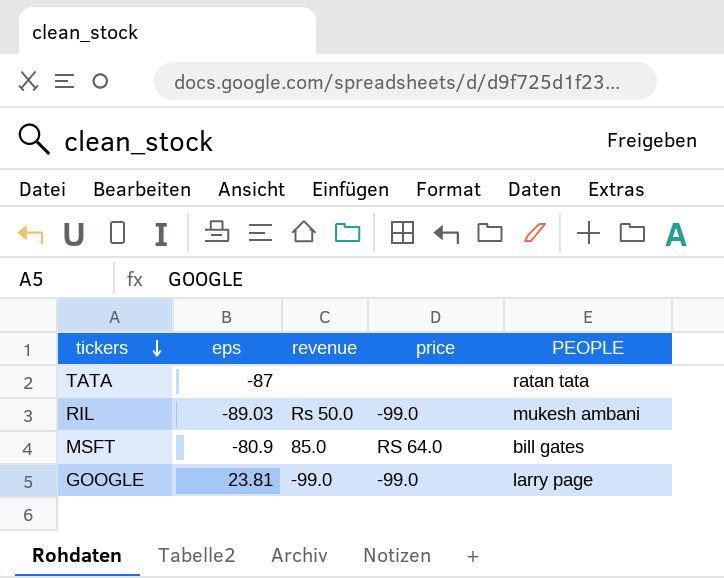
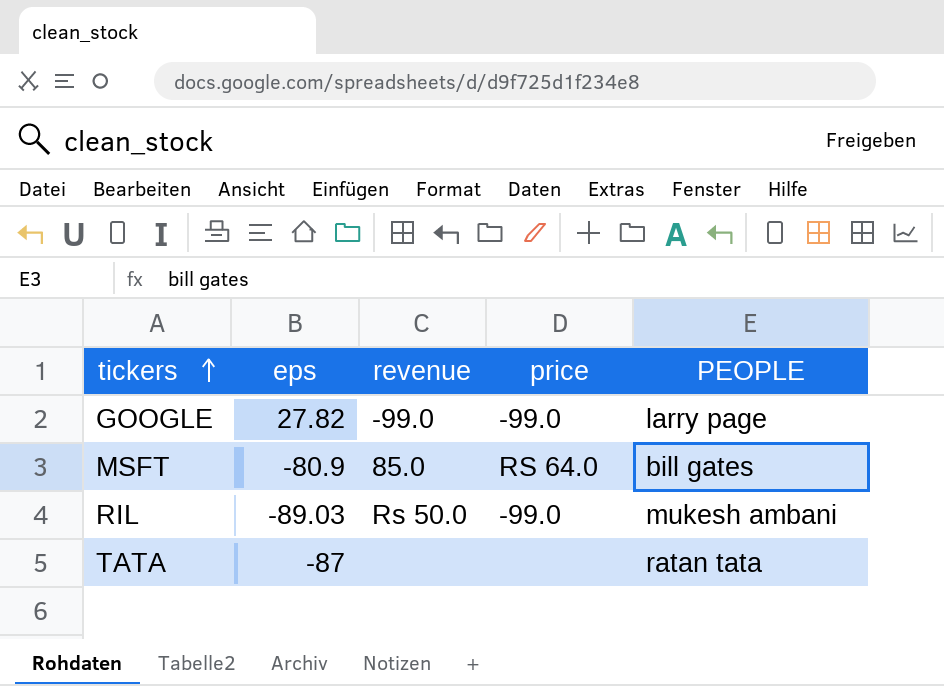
row order: tickers descending -> tickers ascending
GOOGLE | eps: 23.81 -> 27.82

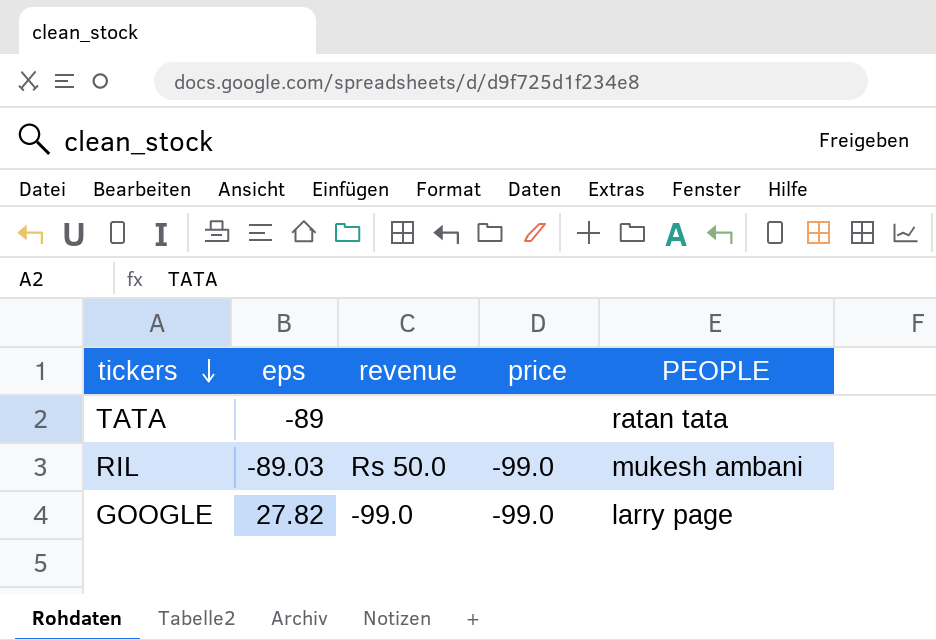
row order: tickers ascending -> tickers descending
row MSFT: -80.9 | 85.0 | RS 64.0 | bill gates -> none
TATA | eps: -87 -> -89

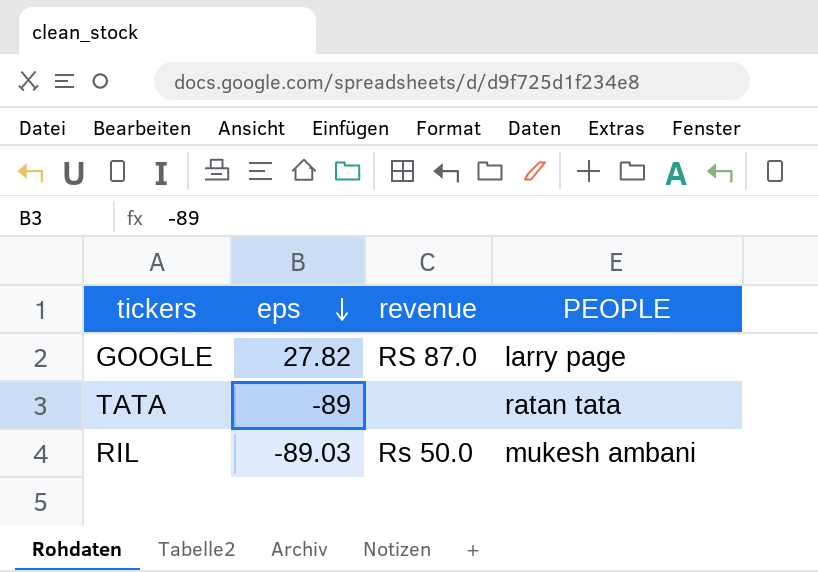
row order: tickers descending -> eps descending
column price | position: 4 -> none
GOOGLE | revenue: -99.0 -> RS 87.0

